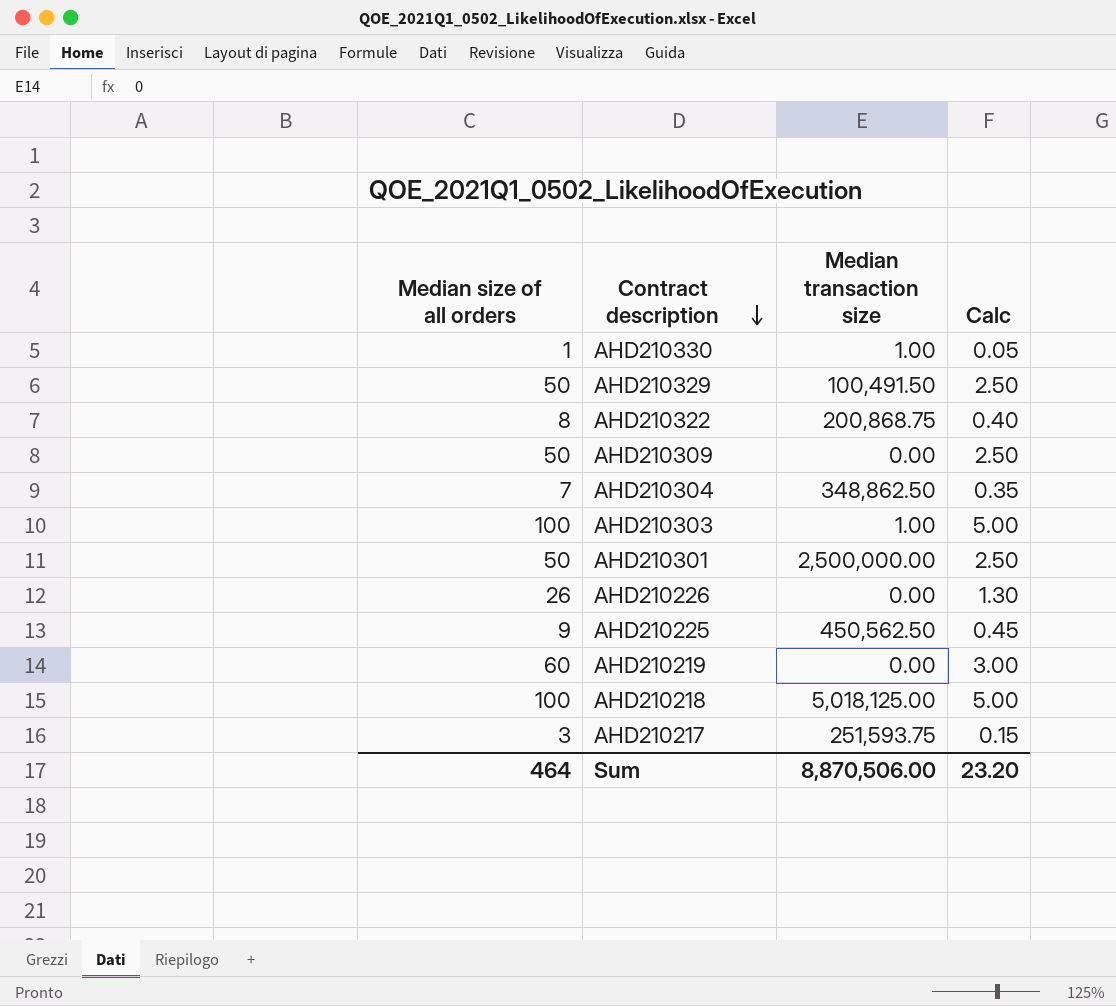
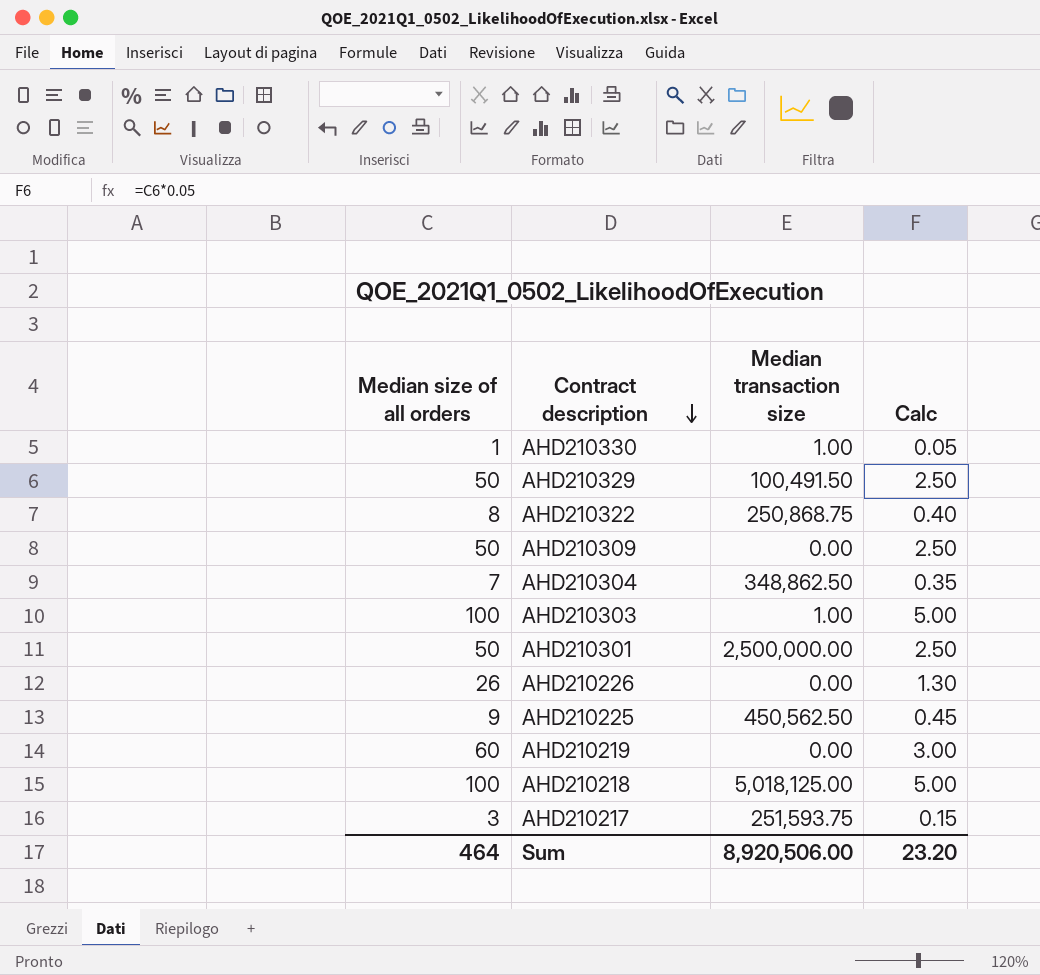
AHD210322 | Median transaction size: 200,868.75 -> 250,868.75
Sum | Median transaction size: 8,870,506.00 -> 8,920,506.00

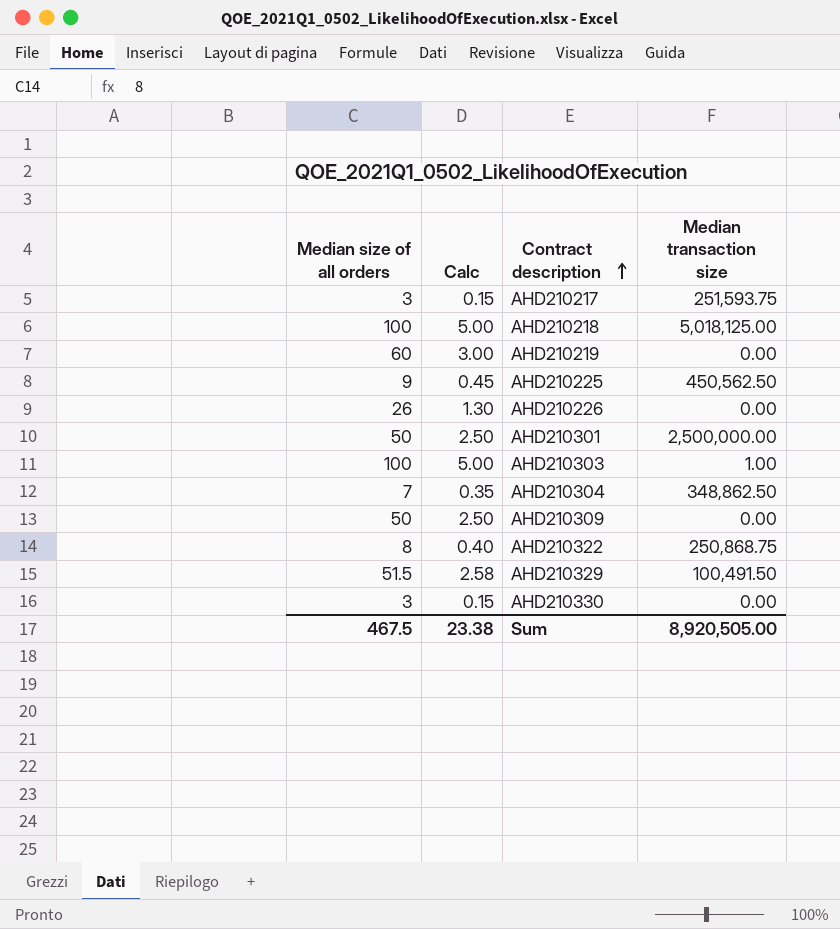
row order: Contract description descending -> Contract description ascending
column Calc | position: 4 -> 2
AHD210329 | Median size of all orders: 50 -> 51.5
AHD210329 | Calc: 2.50 -> 2.58
AHD210330 | Median size of all orders: 1 -> 3
AHD210330 | Calc: 0.05 -> 0.15
AHD210330 | Median transaction size: 1.00 -> 0.00
Sum | Median size of all orders: 464 -> 467.5
Sum | Calc: 23.20 -> 23.38
Sum | Median transaction size: 8,920,506.00 -> 8,920,505.00

